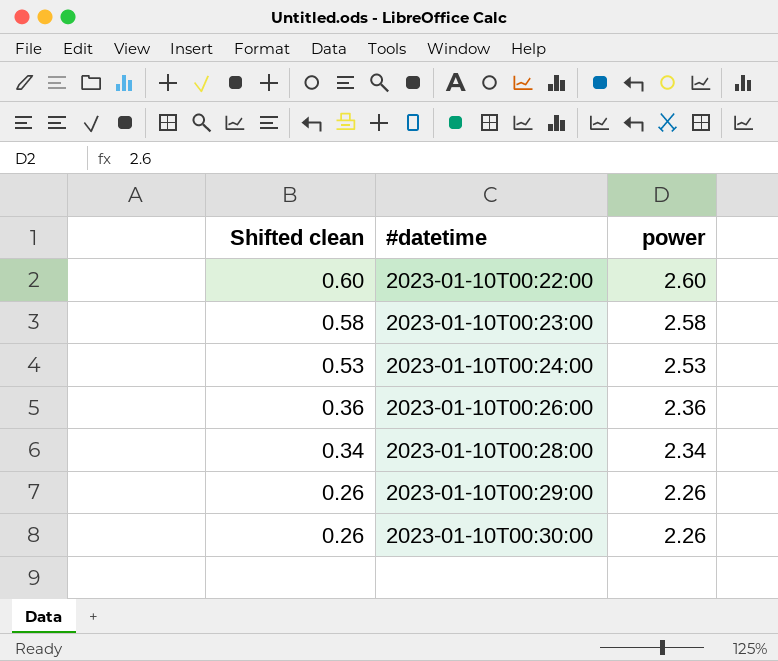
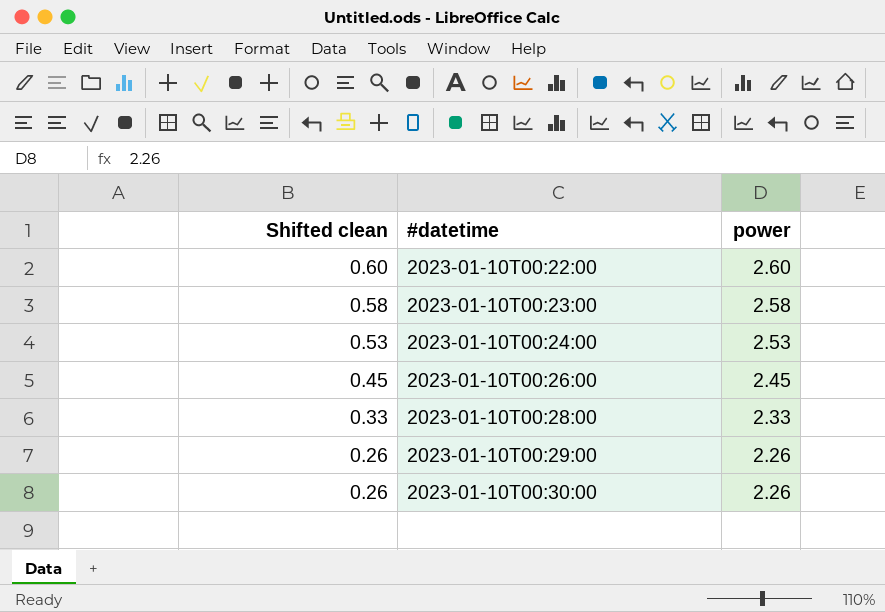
2023-01-10T00:26:00 | Shifted clean: 0.36 -> 0.45
2023-01-10T00:26:00 | power: 2.36 -> 2.45
2023-01-10T00:28:00 | Shifted clean: 0.34 -> 0.33
2023-01-10T00:28:00 | power: 2.34 -> 2.33

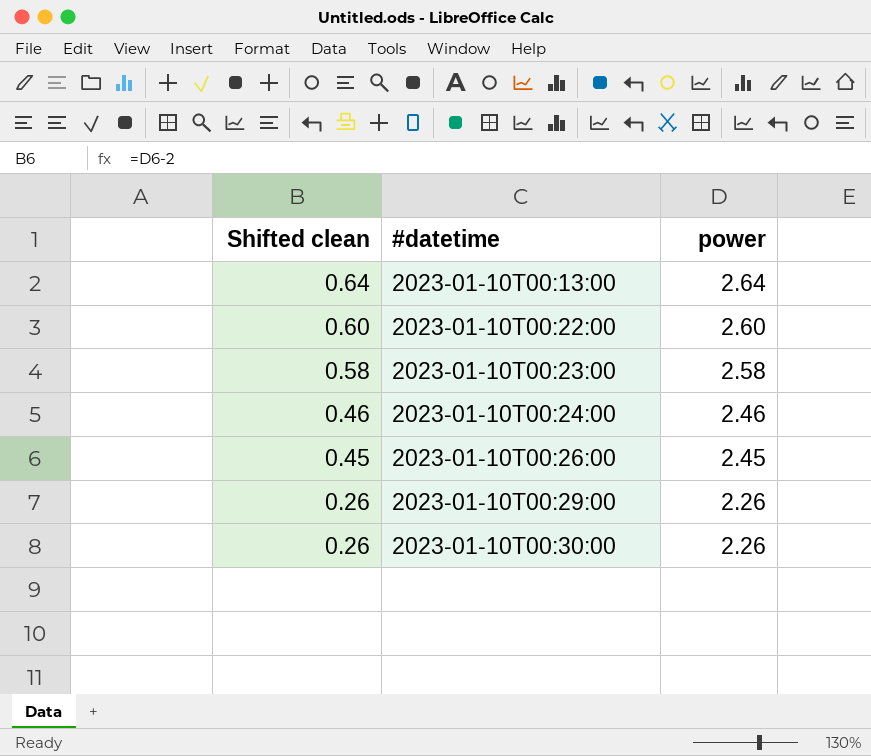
row 2023-01-10T00:28:00: 0.33 | 2.33 -> none
row 2023-01-10T00:13:00: none -> 0.64 | 2.64
2023-01-10T00:24:00 | Shifted clean: 0.53 -> 0.46
2023-01-10T00:24:00 | power: 2.53 -> 2.46

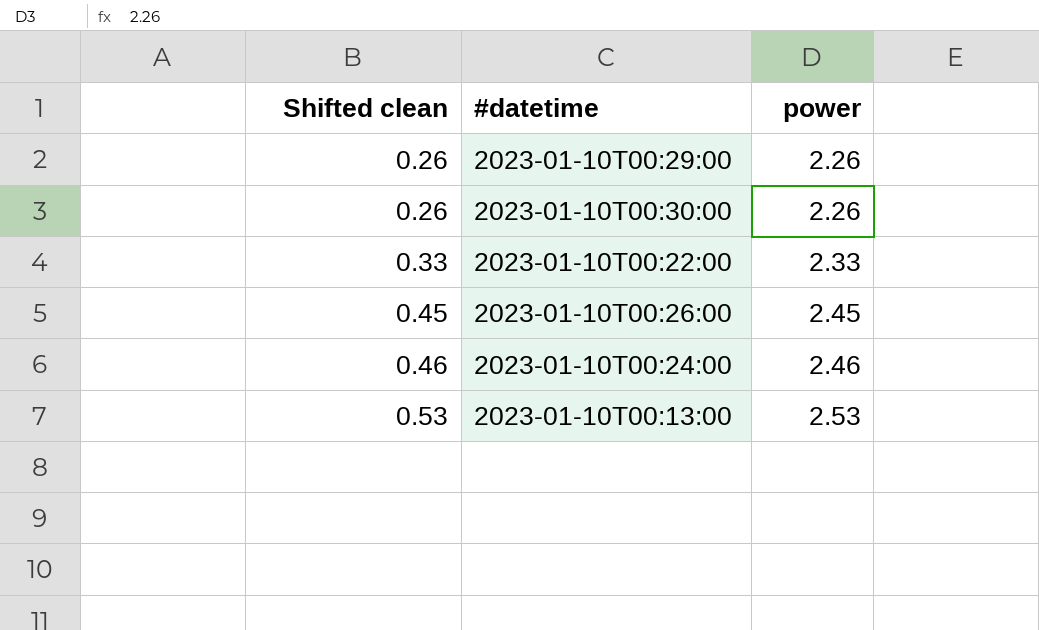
row order: Shifted clean descending -> Shifted clean ascending
row 2023-01-10T00:23:00: 0.58 | 2.58 -> none
2023-01-10T00:22:00 | Shifted clean: 0.60 -> 0.33
2023-01-10T00:22:00 | power: 2.60 -> 2.33
2023-01-10T00:13:00 | Shifted clean: 0.64 -> 0.53
2023-01-10T00:13:00 | power: 2.64 -> 2.53

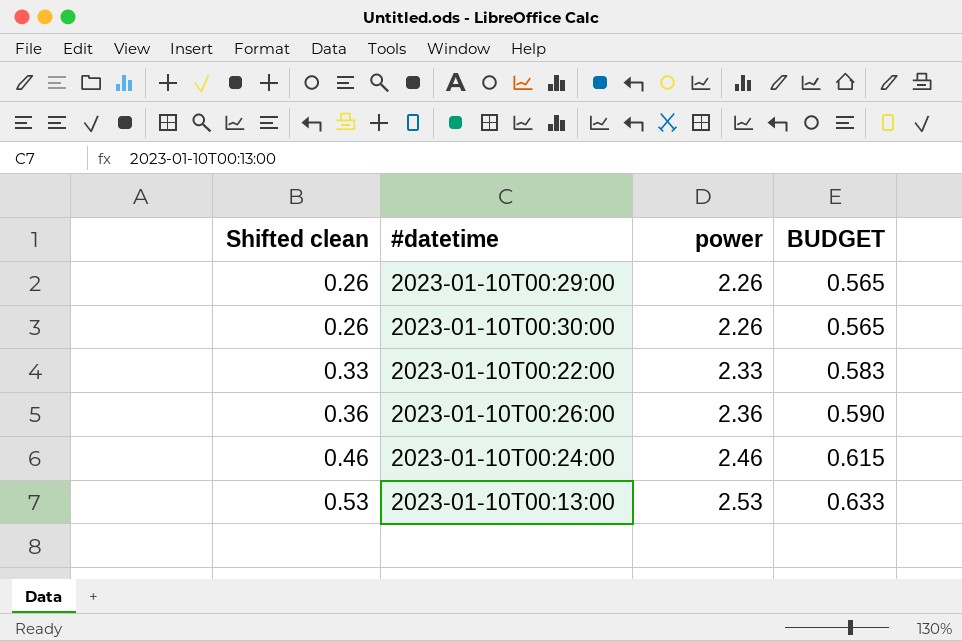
column BUDGET | formula: none -> [power] * 0.25
2023-01-10T00:26:00 | Shifted clean: 0.45 -> 0.36
2023-01-10T00:26:00 | power: 2.45 -> 2.36

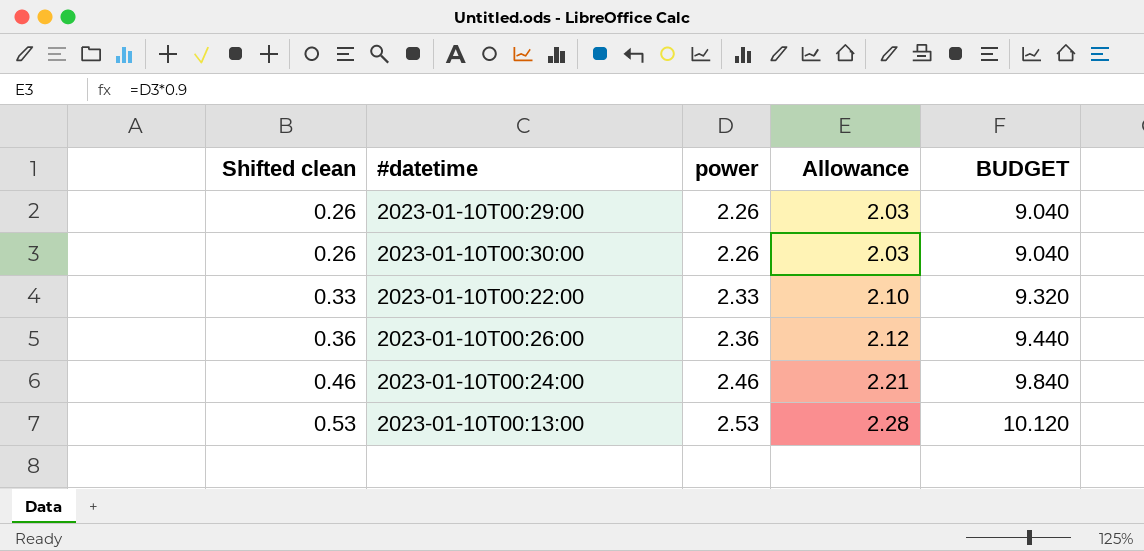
column Allowance | formula: none -> [power] * 0.9
column BUDGET | formula: [power] * 0.25 -> [power] * 4

